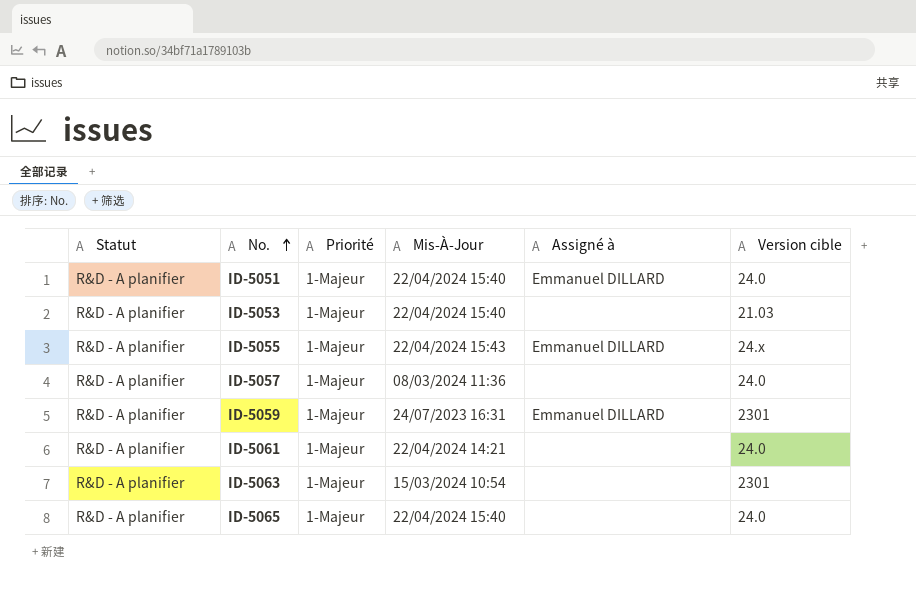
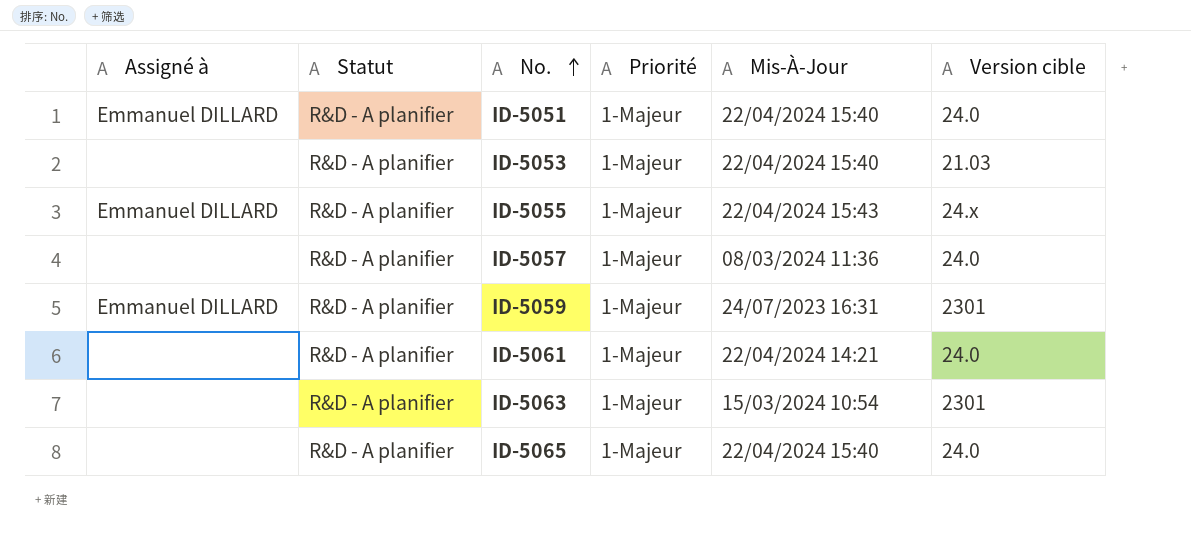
column Assigné à | position: 5 -> 1

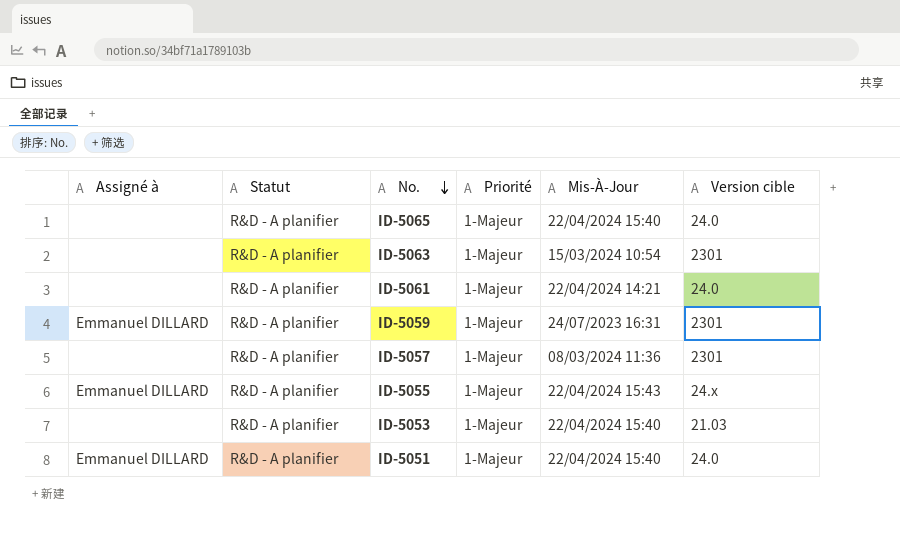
row order: No. ascending -> No. descending
ID-5057 | Version cible: 24.0 -> 2301

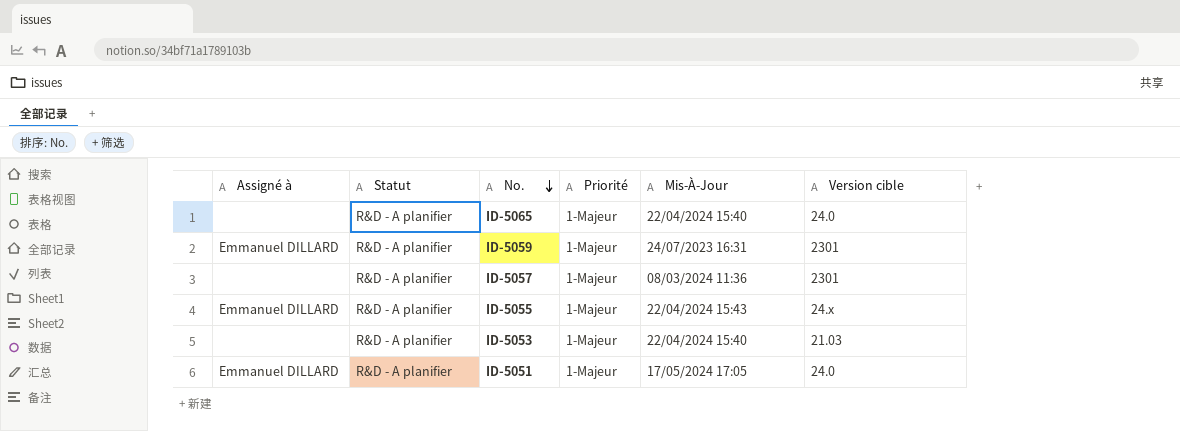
row ID-5063: none | R&D - A planifier | 1-Majeur | 15/03/2024 10:54 | 2301 -> none
row ID-5061: none | R&D - A planifier | 1-Majeur | 22/04/2024 14:21 | 24.0 -> none
ID-5051 | Mis-À-Jour: 22/04/2024 15:40 -> 17/05/2024 17:05

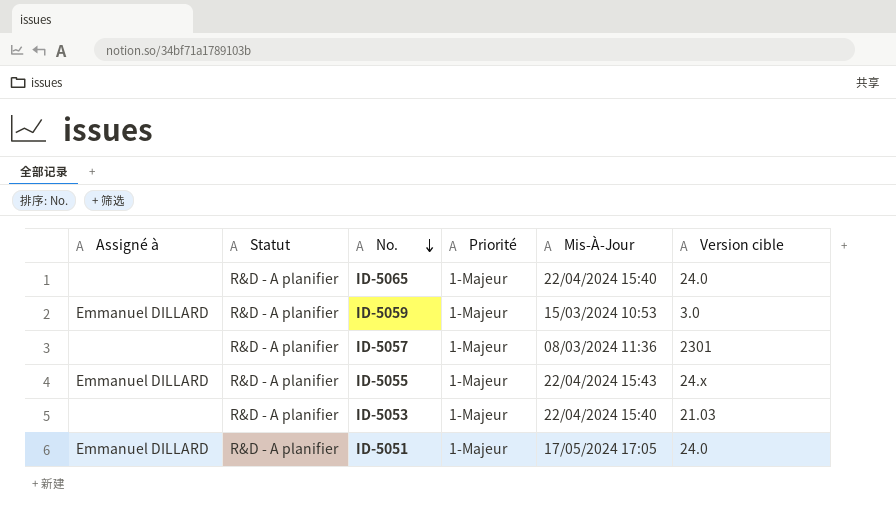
ID-5059 | Mis-À-Jour: 24/07/2023 16:31 -> 15/03/2024 10:53
ID-5059 | Version cible: 2301 -> 3.0

